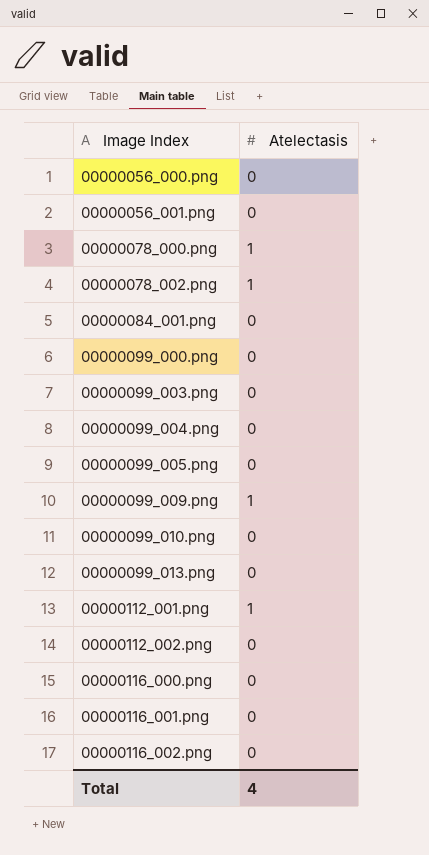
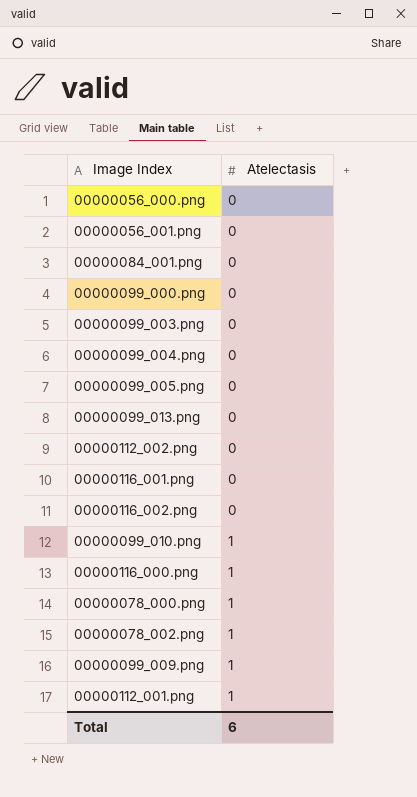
row order: Image Index ascending -> Atelectasis ascending
00000099_010.png | Atelectasis: 0 -> 1
00000116_000.png | Atelectasis: 0 -> 1
Total | Atelectasis: 4 -> 6

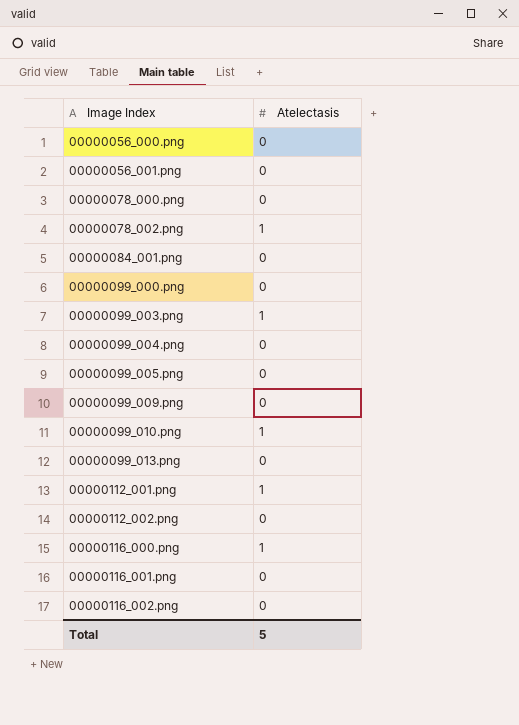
row order: Atelectasis ascending -> Image Index ascending
00000078_000.png | Atelectasis: 1 -> 0
00000099_003.png | Atelectasis: 0 -> 1
00000099_009.png | Atelectasis: 1 -> 0
Total | Atelectasis: 6 -> 5

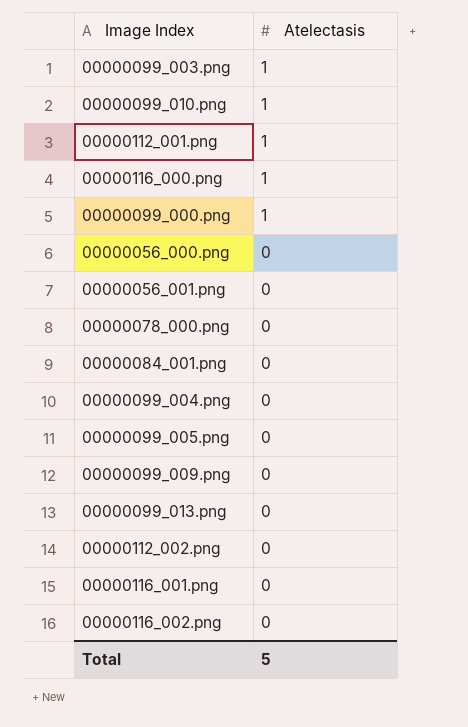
row order: Image Index ascending -> Atelectasis descending
row 00000078_002.png: 1 -> none
00000099_000.png | Atelectasis: 0 -> 1

